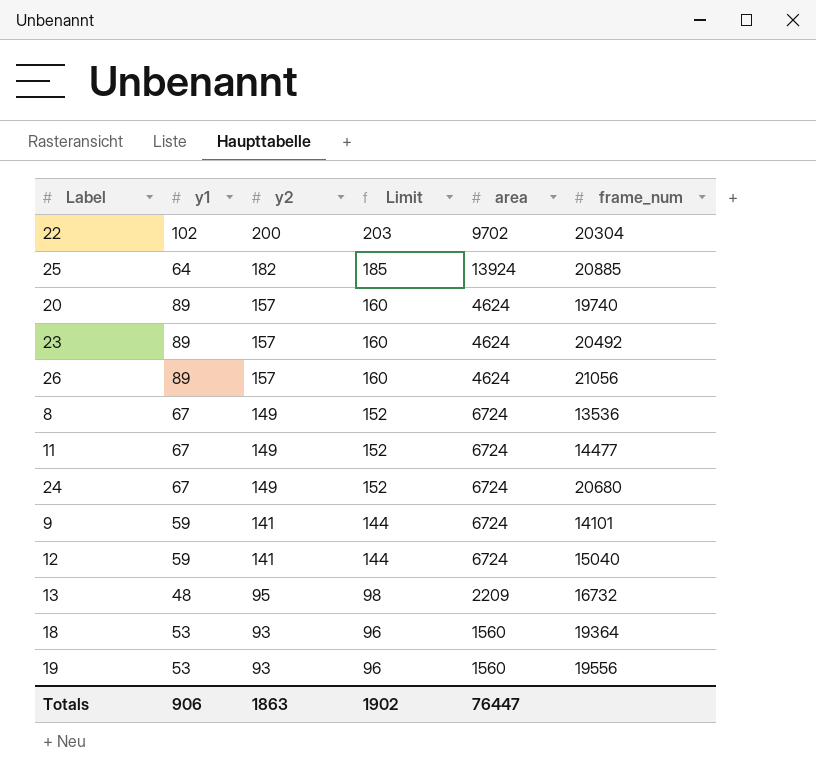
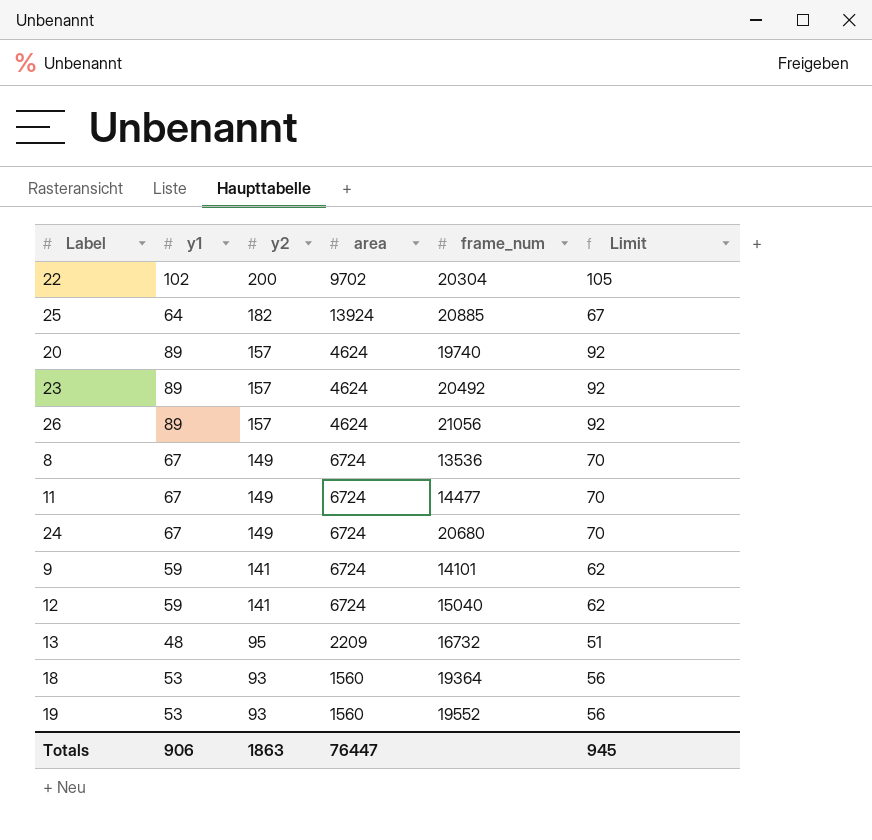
column Limit | formula: [y2] + 3 -> [y1] + 3
column Limit | position: 4 -> 6
19 | frame_num: 19556 -> 19552
Totals | Limit: 1902 -> 945

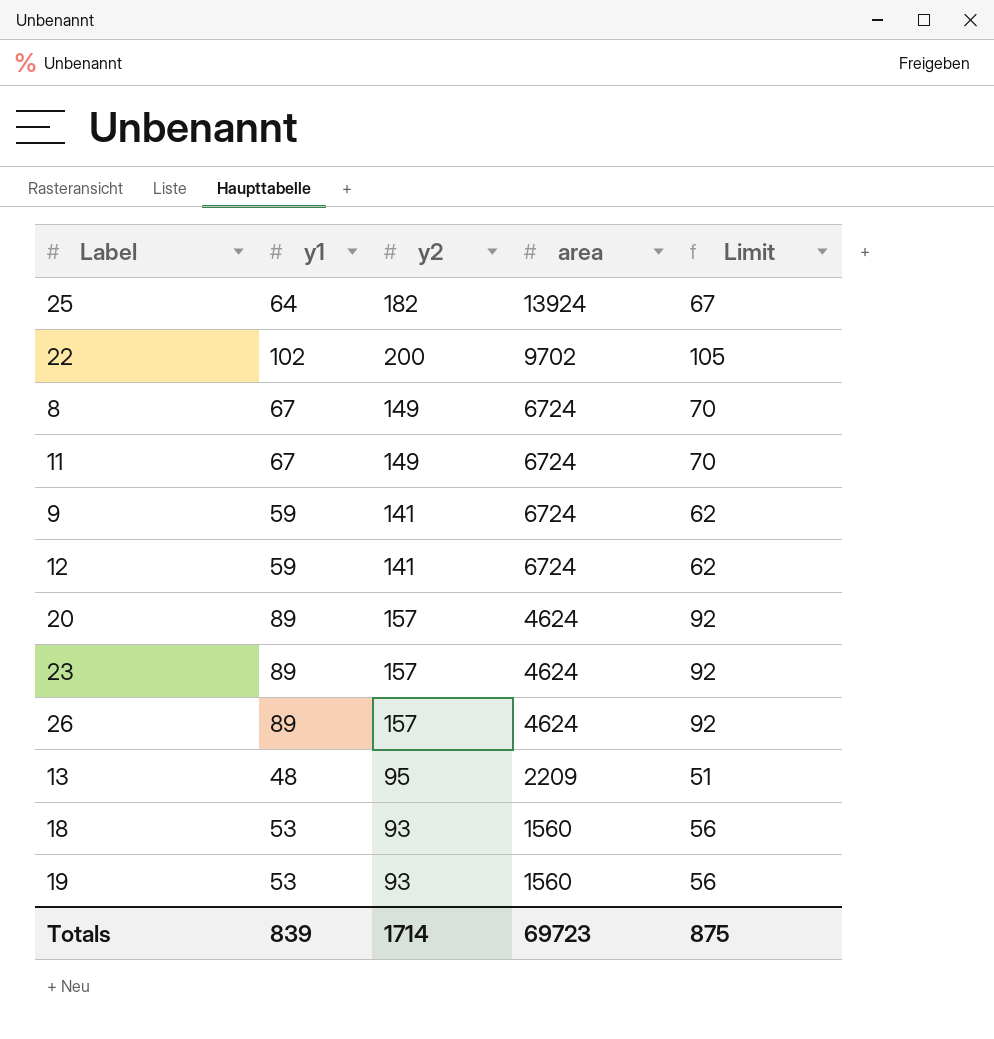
row order: y2 descending -> area descending
column frame_num | position: 5 -> none
row 24: 67 | 149 | 6724 | 20680 | 70 -> none
Totals | y1: 906 -> 839
Totals | y2: 1863 -> 1714
Totals | area: 76447 -> 69723
Totals | Limit: 945 -> 875

